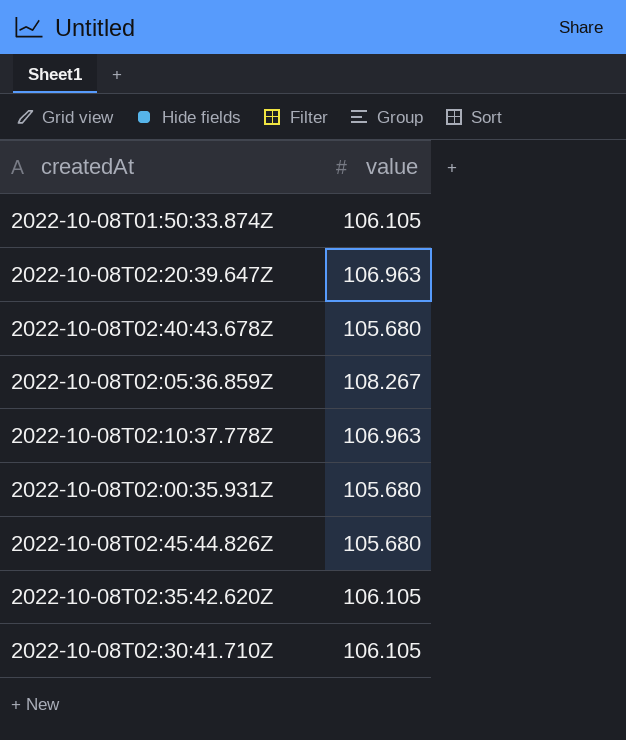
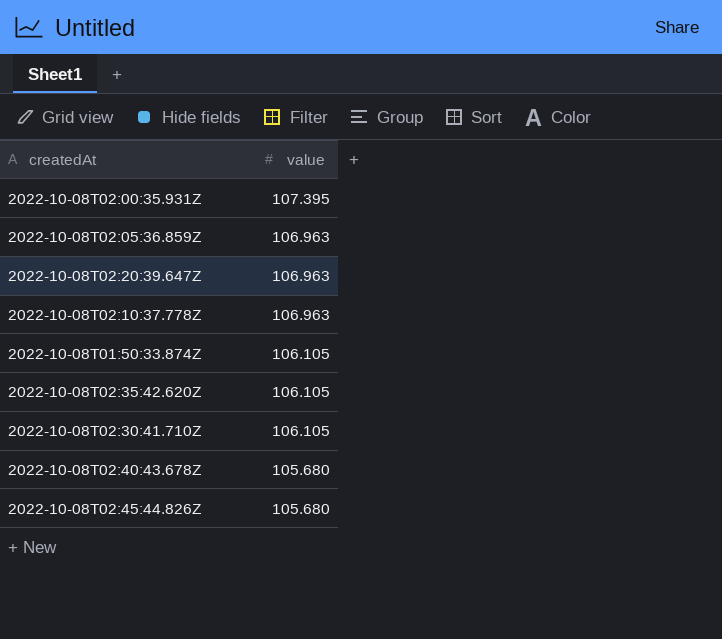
row order: none -> value descending
2022-10-08T02:00:35.931Z | value: 105.680 -> 107.395
2022-10-08T02:05:36.859Z | value: 108.267 -> 106.963

